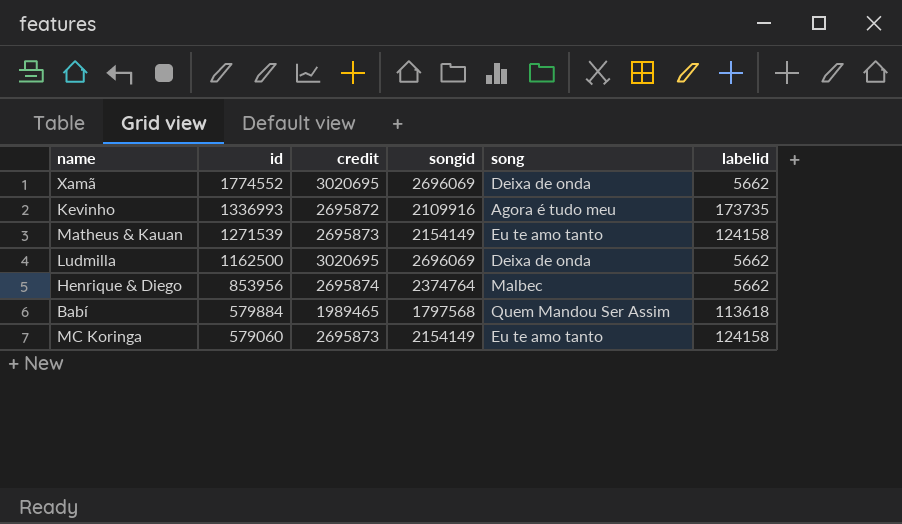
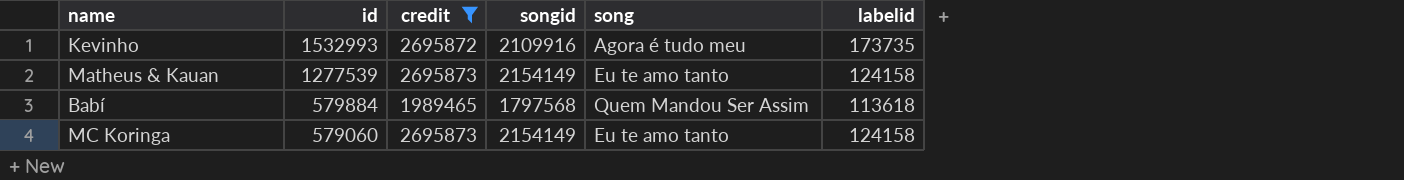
filter: none -> credit <= 2695873
Kevinho | id: 1336993 -> 1532993
Matheus & Kauan | id: 1271539 -> 1277539

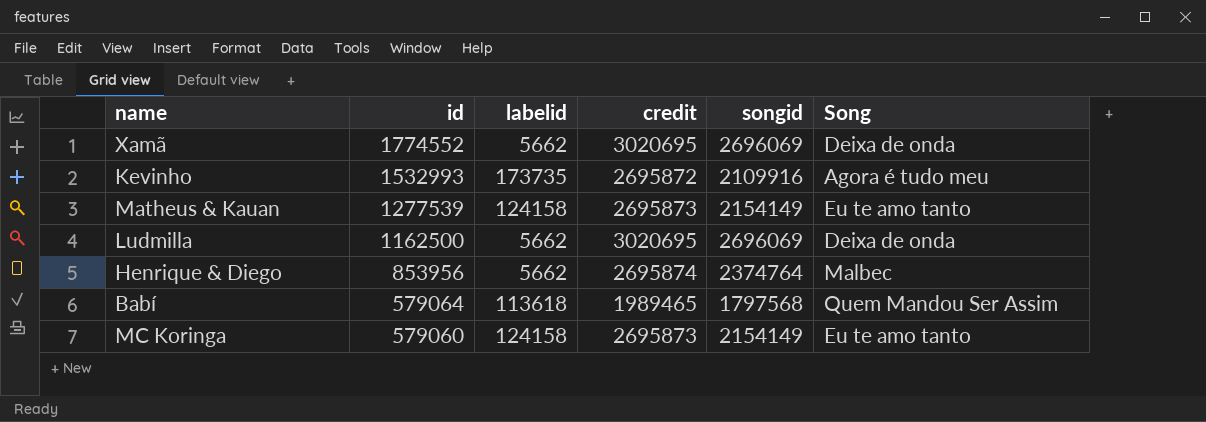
filter: credit <= 2695873 -> none
column labelid | position: 6 -> 3
column name: song -> Song
Babí | id: 579884 -> 579064

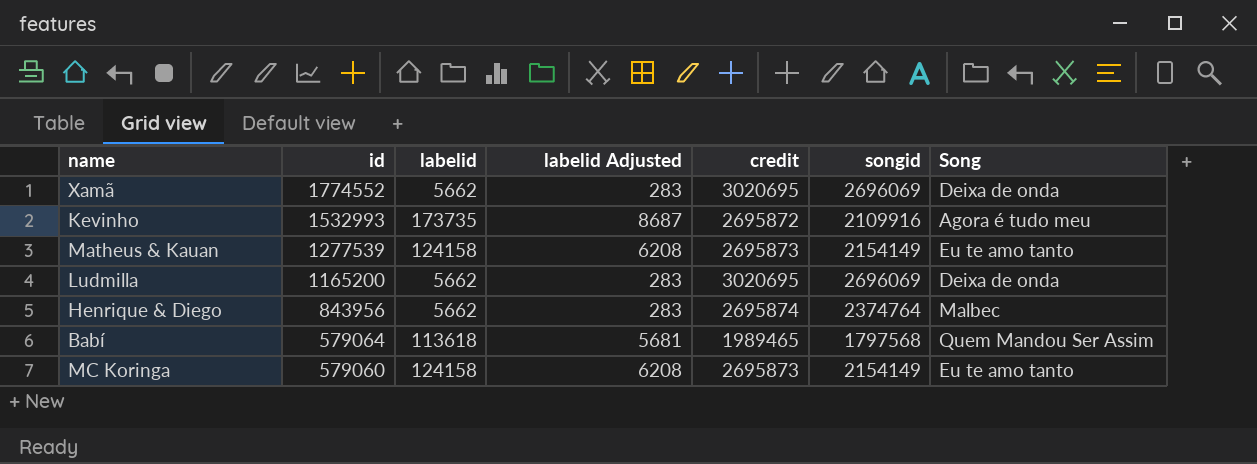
column labelid Adjusted | formula: none -> [labelid] * 0.05
Ludmilla | id: 1162500 -> 1165200
Henrique & Diego | id: 853956 -> 843956

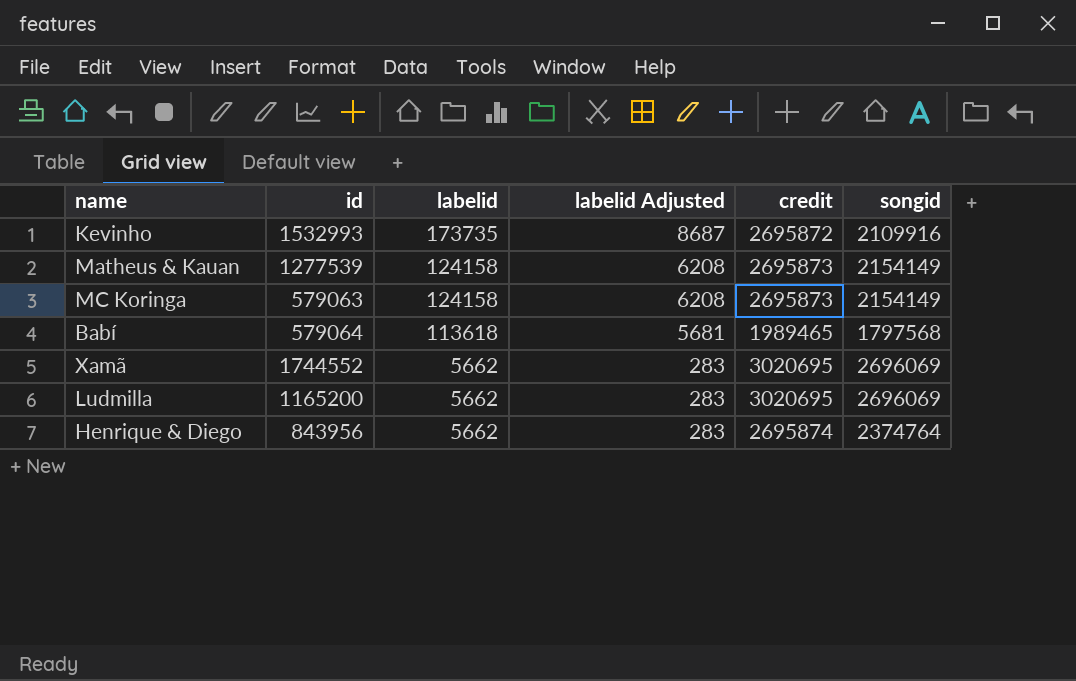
row order: id descending -> labelid descending
column Song | position: 7 -> none
MC Koringa | id: 579060 -> 579063
Xamã | id: 1774552 -> 1744552

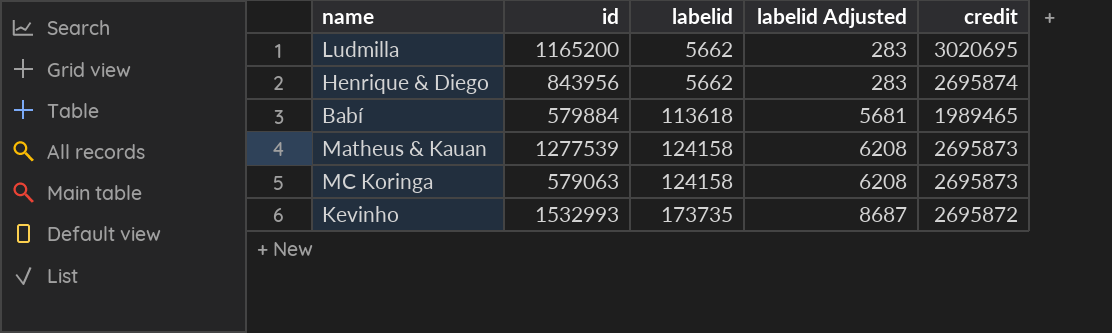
row order: labelid descending -> labelid ascending
column songid | position: 6 -> none
row Xamã: 1744552 | 5662 | 283 | 3020695 | 2696069 -> none
Babí | id: 579064 -> 579884

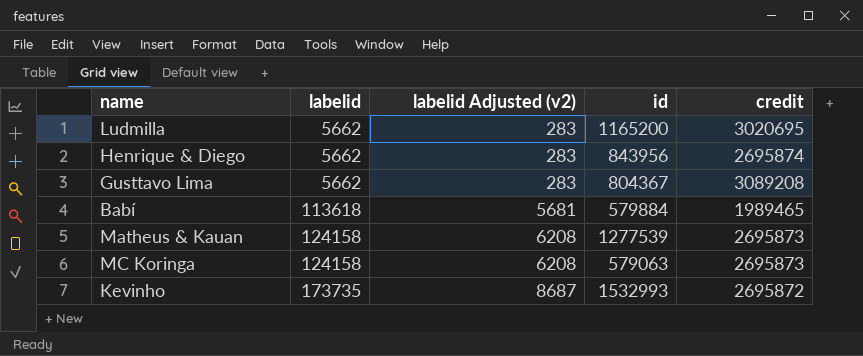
column name: labelid Adjusted -> labelid Adjusted (v2)
column id | position: 2 -> 4
row Gusttavo Lima: none -> 5662 | 283 | 804367 | 3089208

